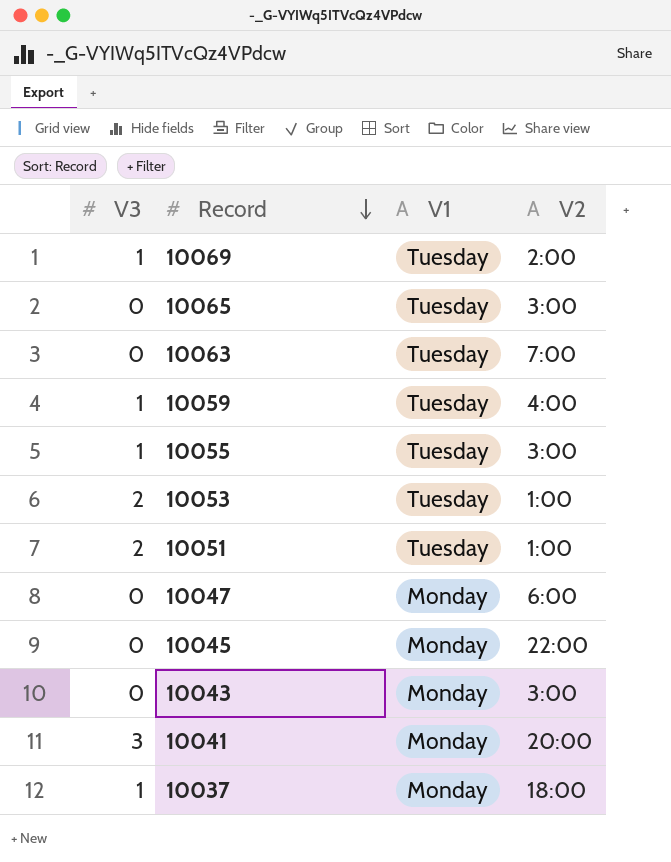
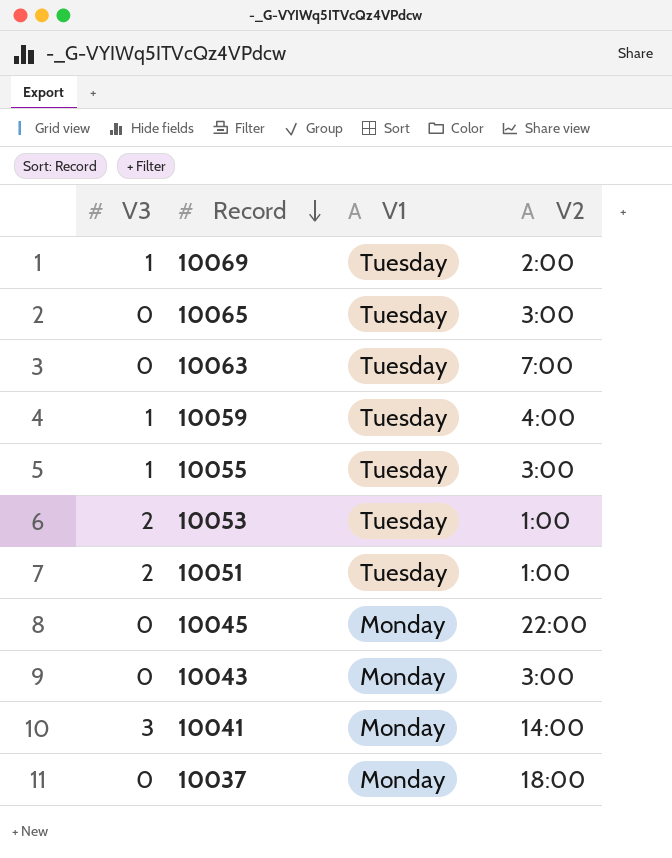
row 10047: 0 | Monday | 6:00 -> none
10041 | V2: 20:00 -> 14:00
10037 | V3: 1 -> 0

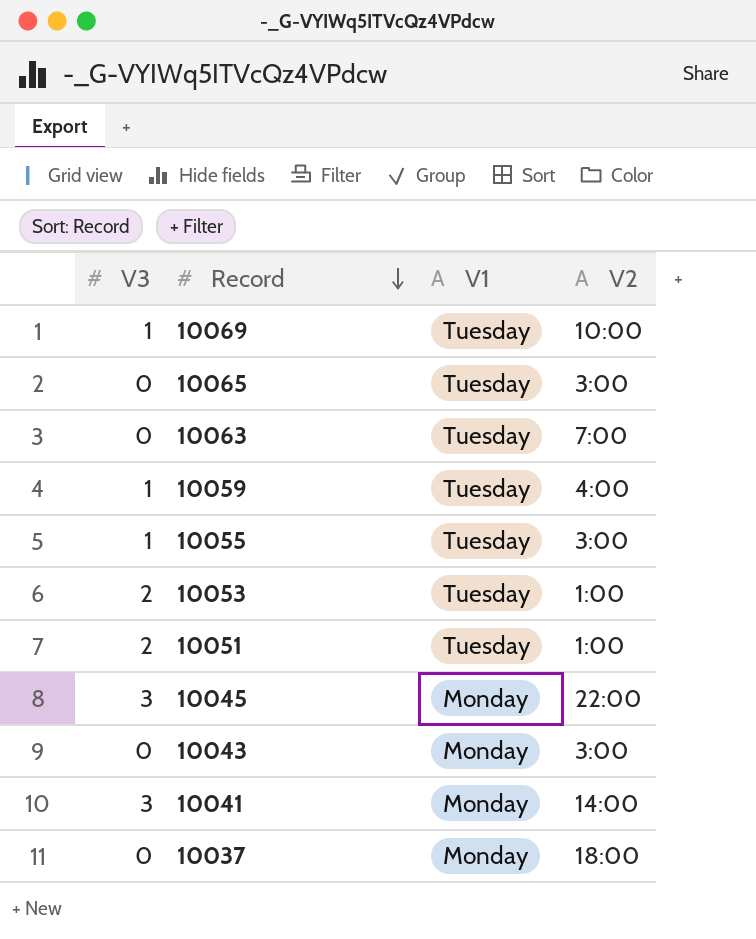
10069 | V2: 2:00 -> 10:00
10045 | V3: 0 -> 3

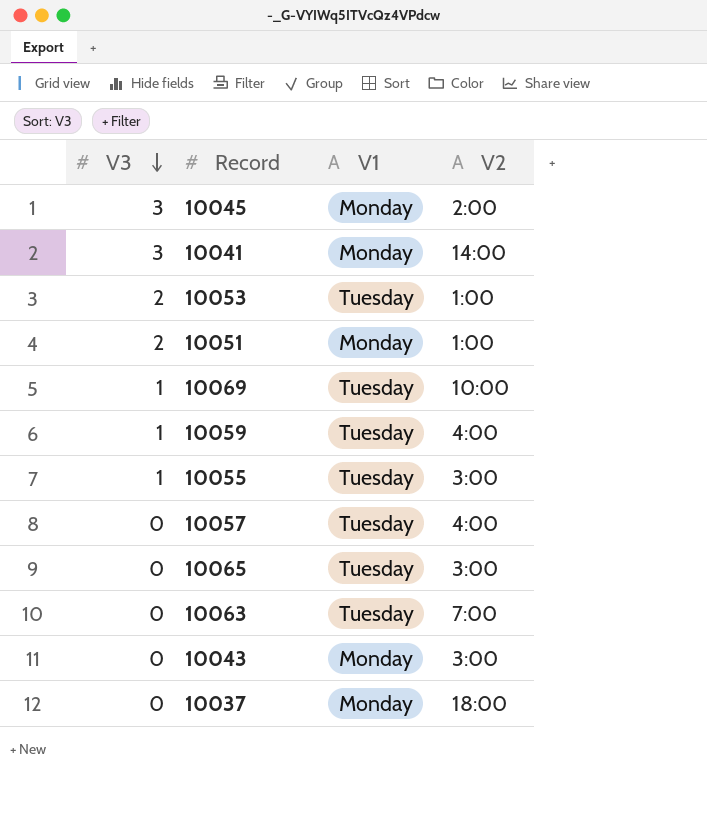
row order: Record descending -> V3 descending
10045 | V2: 22:00 -> 2:00
10051 | V1: Tuesday -> Monday
row 10057: none -> 0 | Tuesday | 4:00

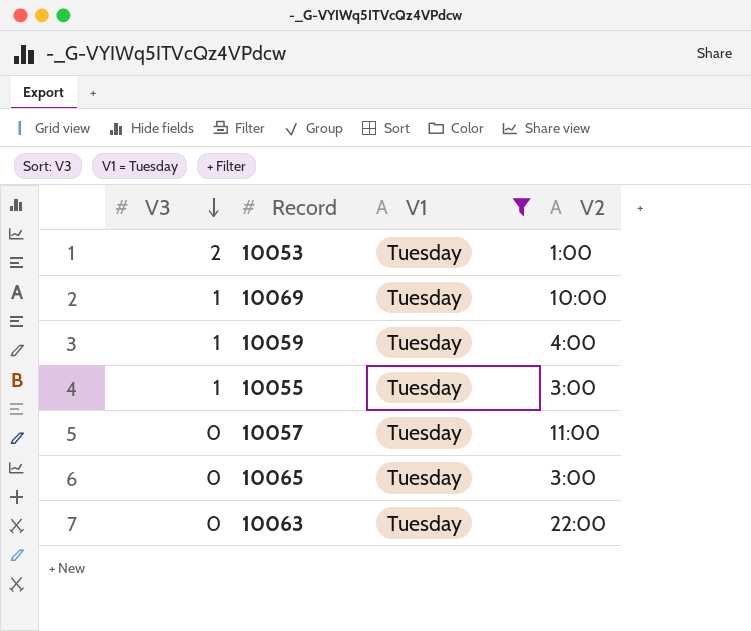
filter: none -> V1 = Tuesday
10057 | V2: 4:00 -> 11:00
10063 | V2: 7:00 -> 22:00

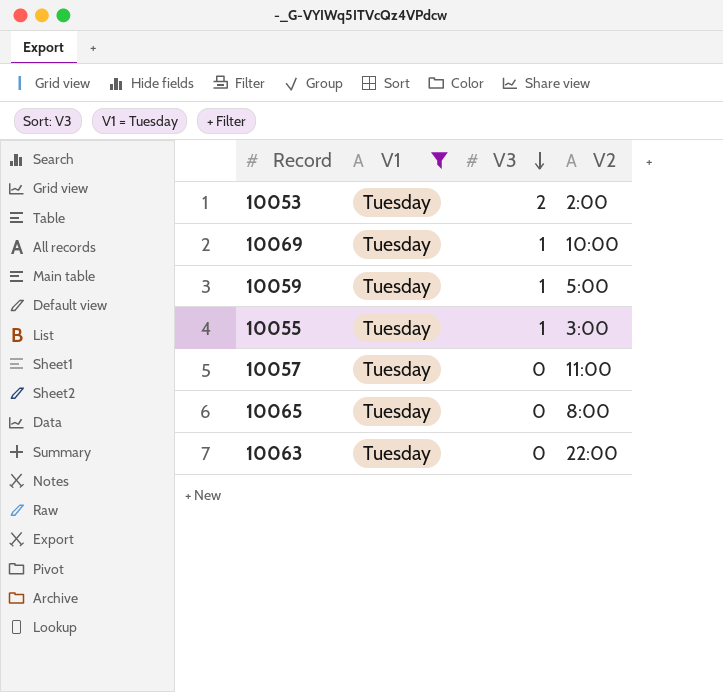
column V3 | position: 1 -> 3
10053 | V2: 1:00 -> 2:00
10059 | V2: 4:00 -> 5:00
10065 | V2: 3:00 -> 8:00

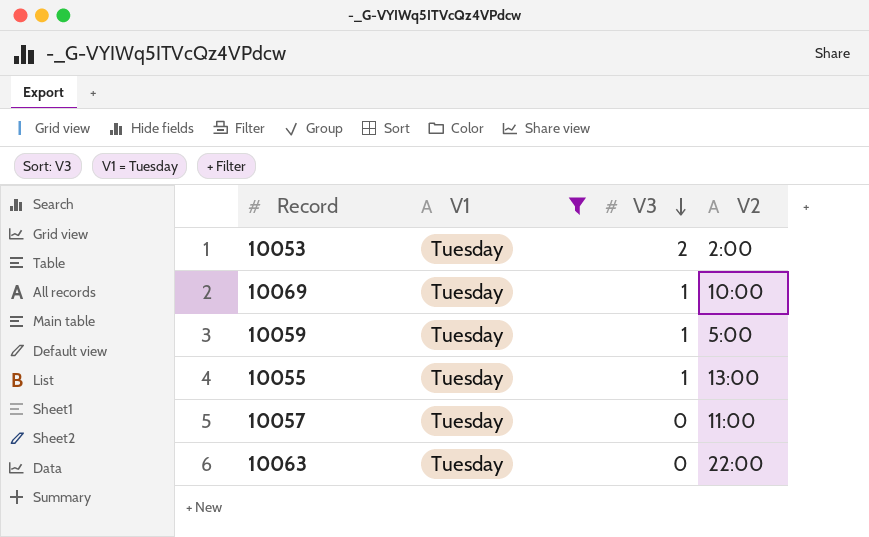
row 10065: Tuesday | 0 | 8:00 -> none
10055 | V2: 3:00 -> 13:00

